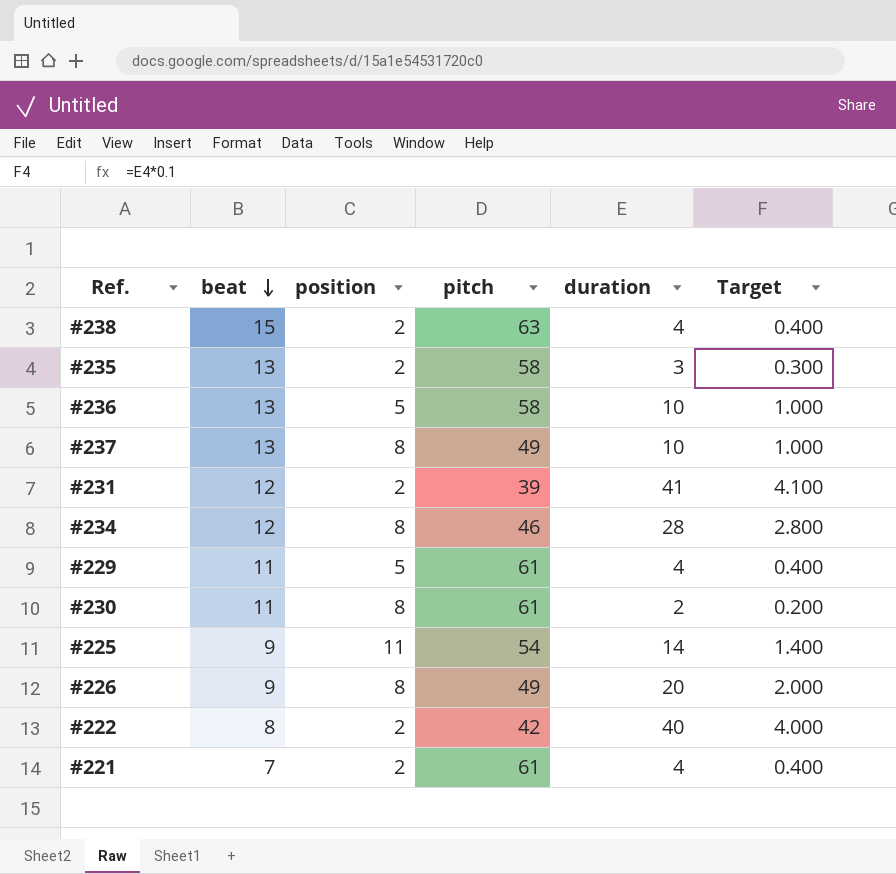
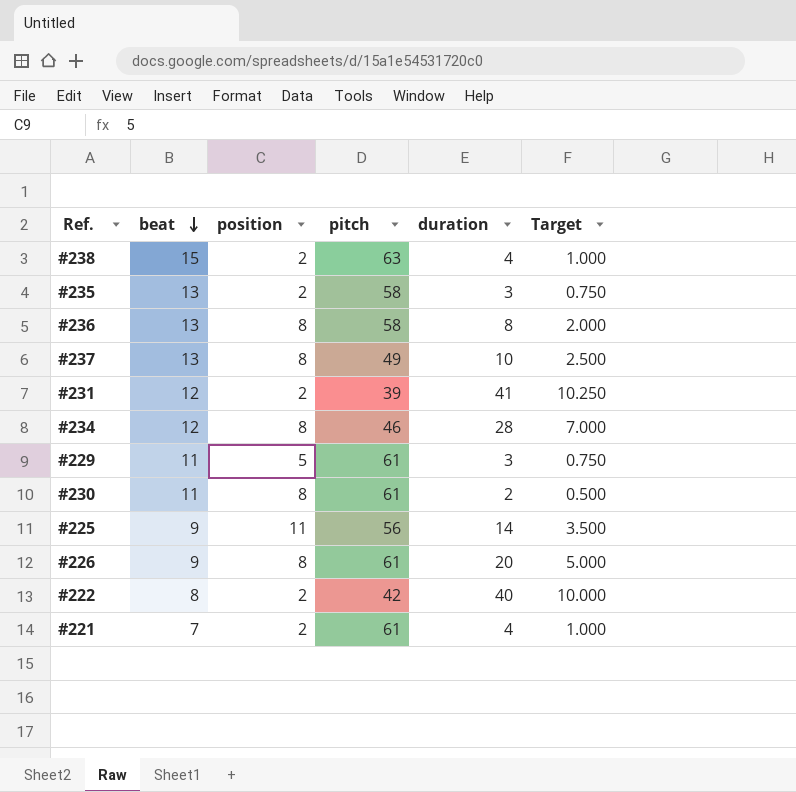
column Target | formula: [duration] * 0.1 -> [duration] * 0.25
#236 | position: 5 -> 8
#236 | duration: 10 -> 8
#229 | duration: 4 -> 3
#225 | pitch: 54 -> 56
#226 | pitch: 49 -> 61

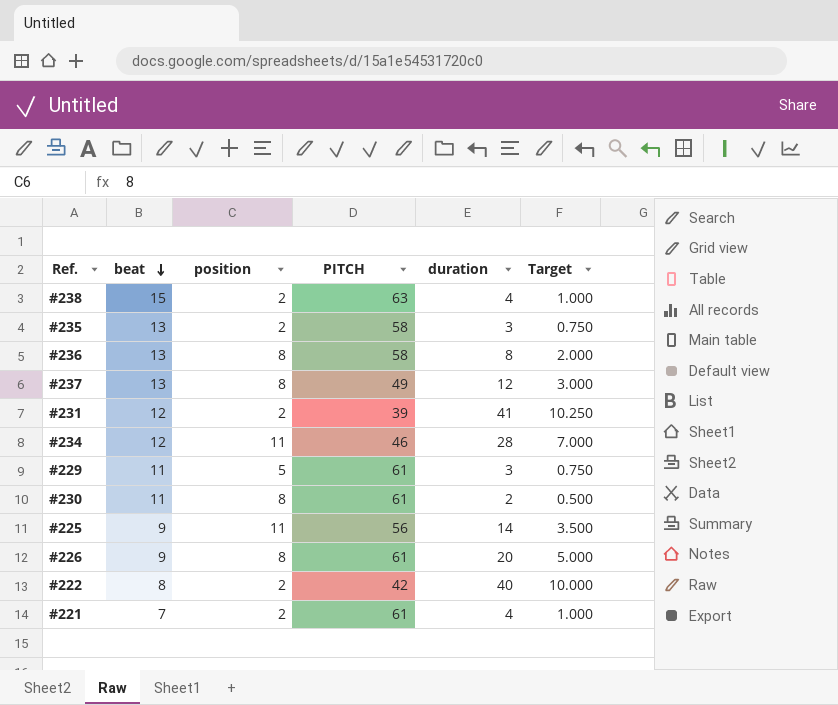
column name: pitch -> PITCH
#237 | duration: 10 -> 12
#237 | Target: 2.500 -> 3.000
#234 | position: 8 -> 11

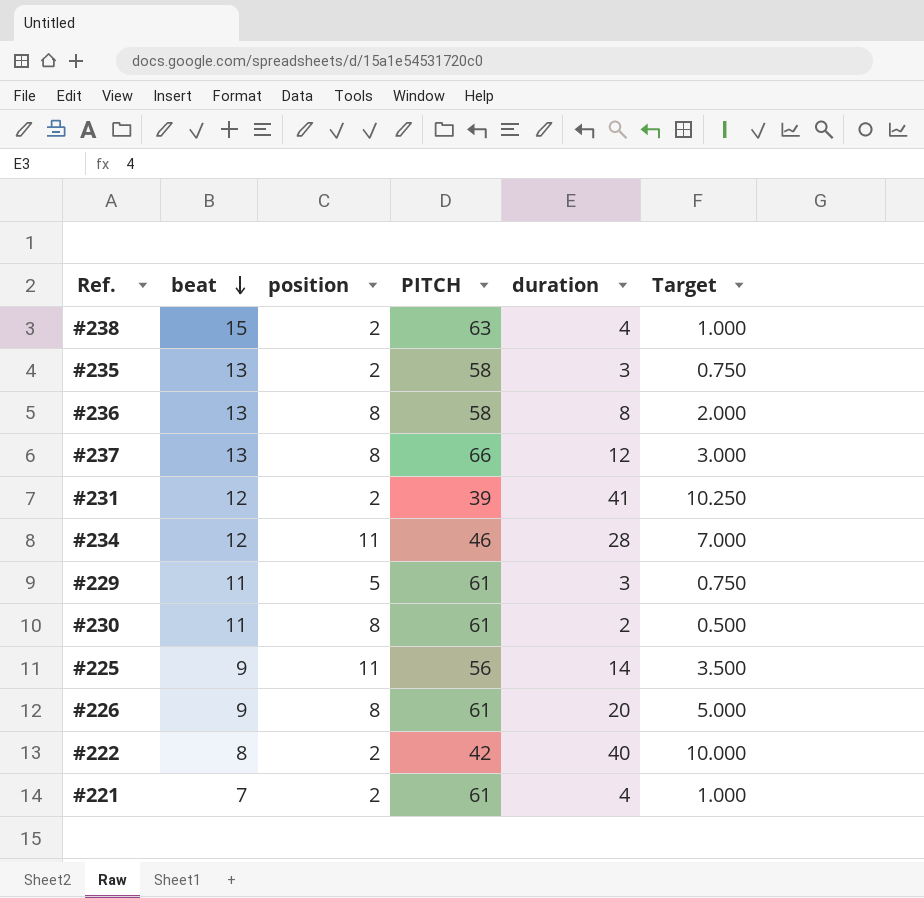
#237 | PITCH: 49 -> 66

